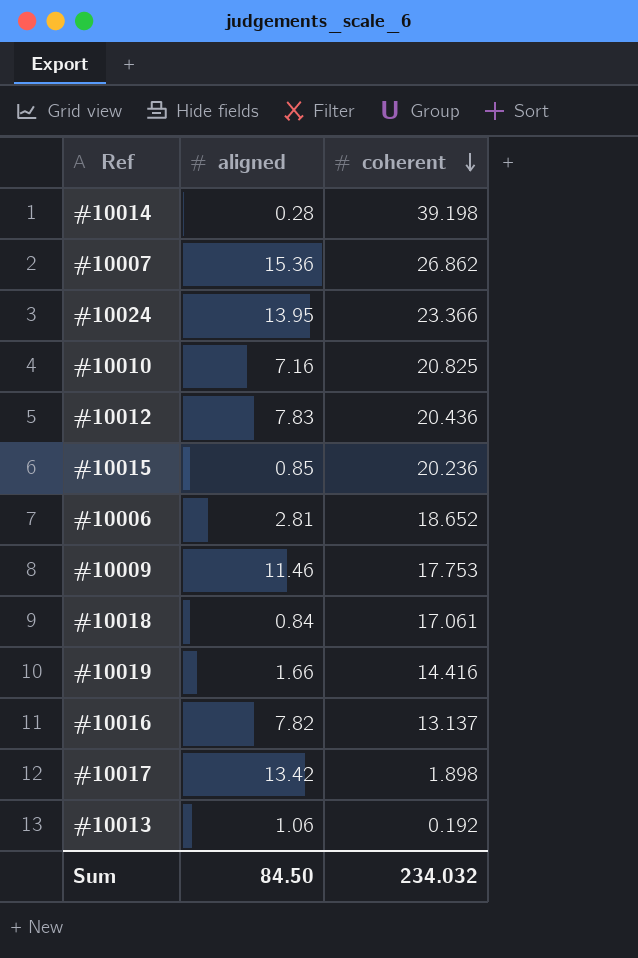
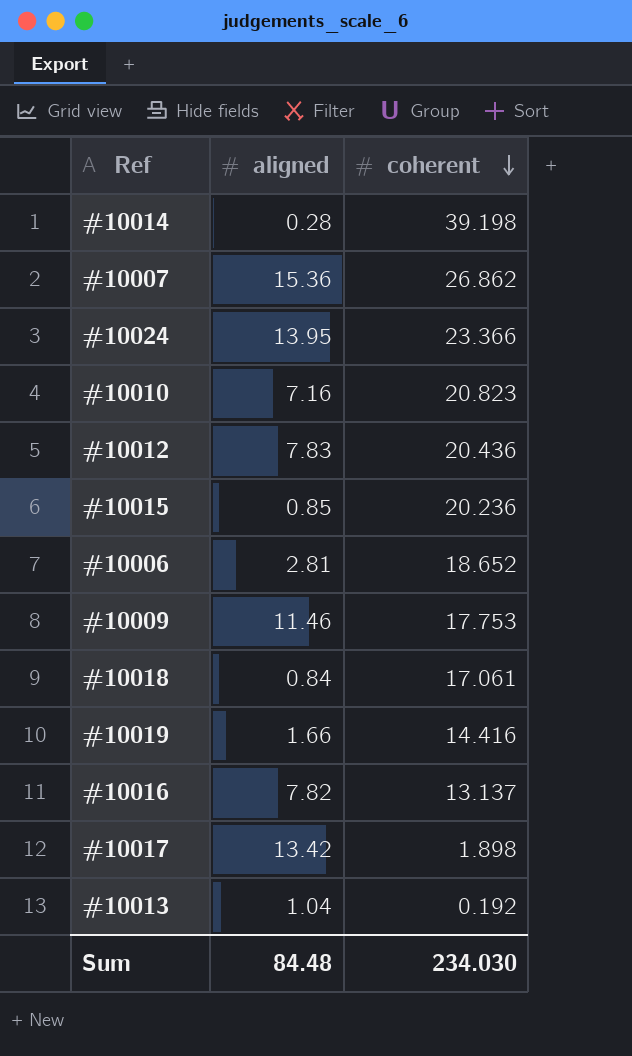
#10010 | coherent: 20.825 -> 20.823
#10013 | aligned: 1.06 -> 1.04
Sum | aligned: 84.50 -> 84.48
Sum | coherent: 234.032 -> 234.030

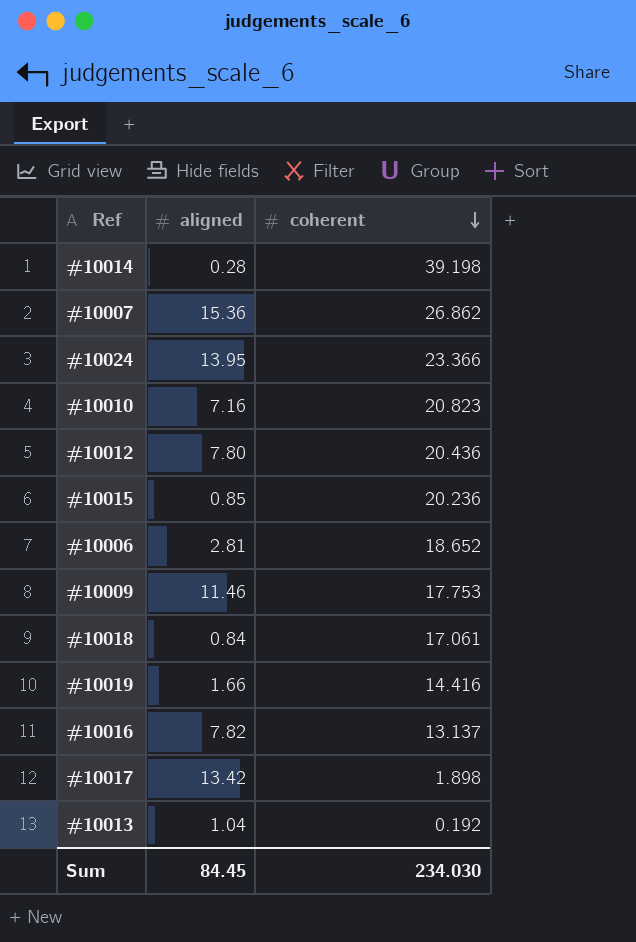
#10012 | aligned: 7.83 -> 7.80
Sum | aligned: 84.48 -> 84.45

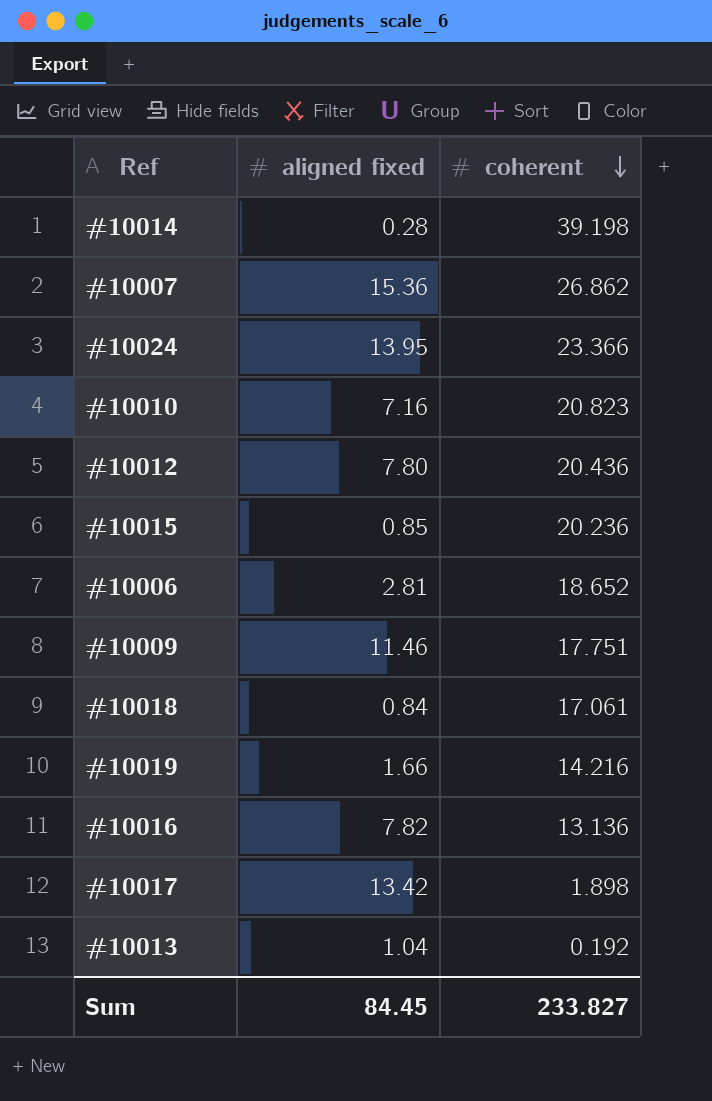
column name: aligned -> aligned fixed
#10009 | coherent: 17.753 -> 17.751
#10019 | coherent: 14.416 -> 14.216
#10016 | coherent: 13.137 -> 13.136
Sum | coherent: 234.030 -> 233.827

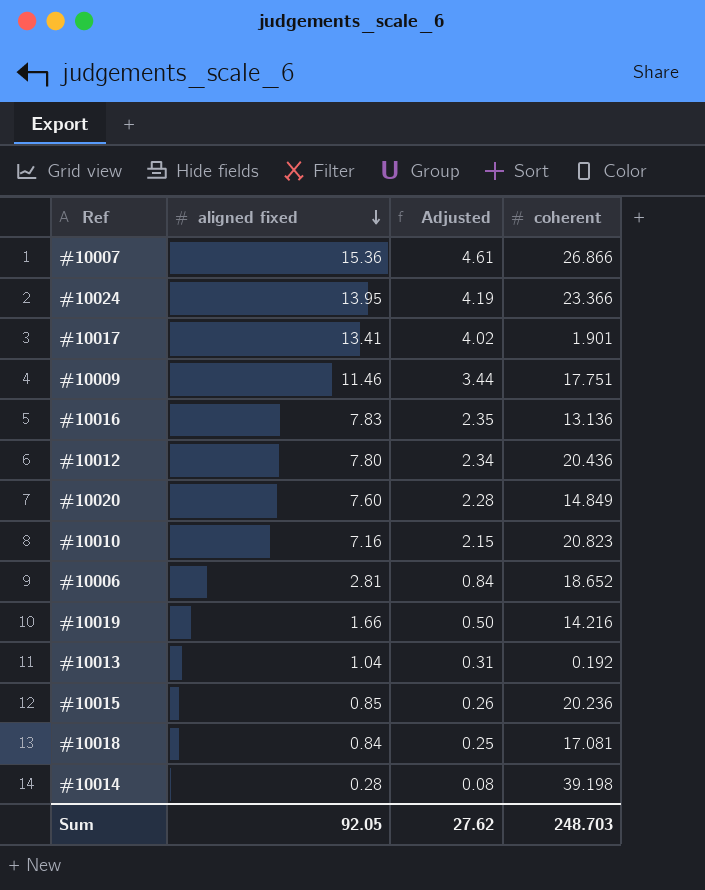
row order: coherent descending -> aligned fixed descending
column Adjusted | formula: none -> [aligned fixed] * 0.3
#10007 | coherent: 26.862 -> 26.866
#10017 | aligned fixed: 13.42 -> 13.41
#10017 | coherent: 1.898 -> 1.901
#10016 | aligned fixed: 7.82 -> 7.83
row #10020: none -> 7.60 | 2.28 | 14.849
#10018 | coherent: 17.061 -> 17.081
Sum | aligned fixed: 84.45 -> 92.05
Sum | coherent: 233.827 -> 248.703

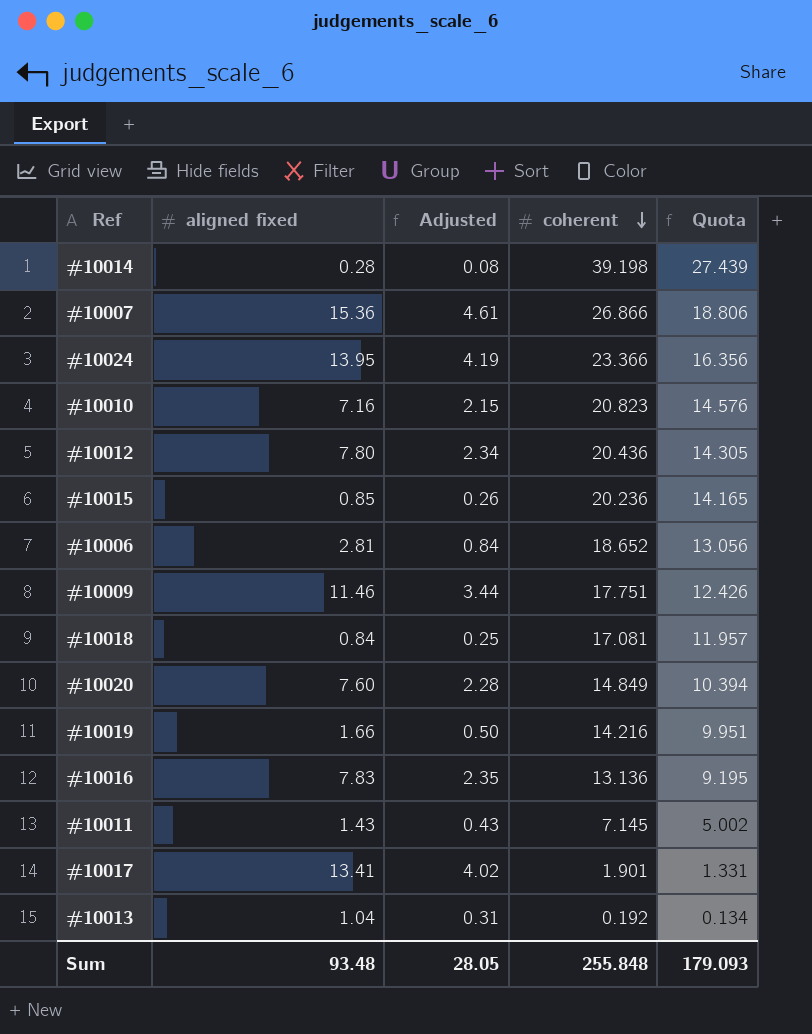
row order: aligned fixed descending -> coherent descending
column Quota | formula: none -> [coherent] * 0.7
row #10011: none -> 1.43 | 0.43 | 7.145 | 5.002
Sum | aligned fixed: 92.05 -> 93.48
Sum | Adjusted: 27.62 -> 28.05
Sum | coherent: 248.703 -> 255.848

